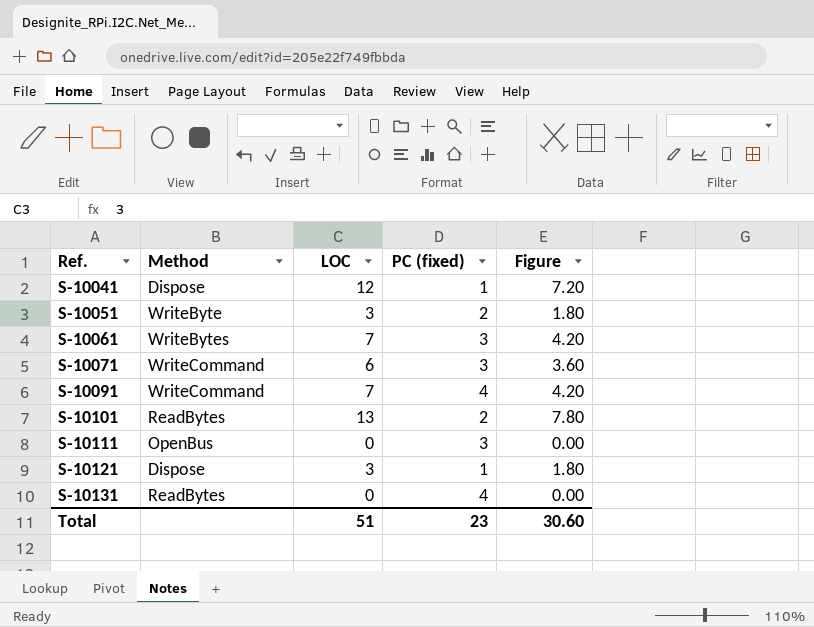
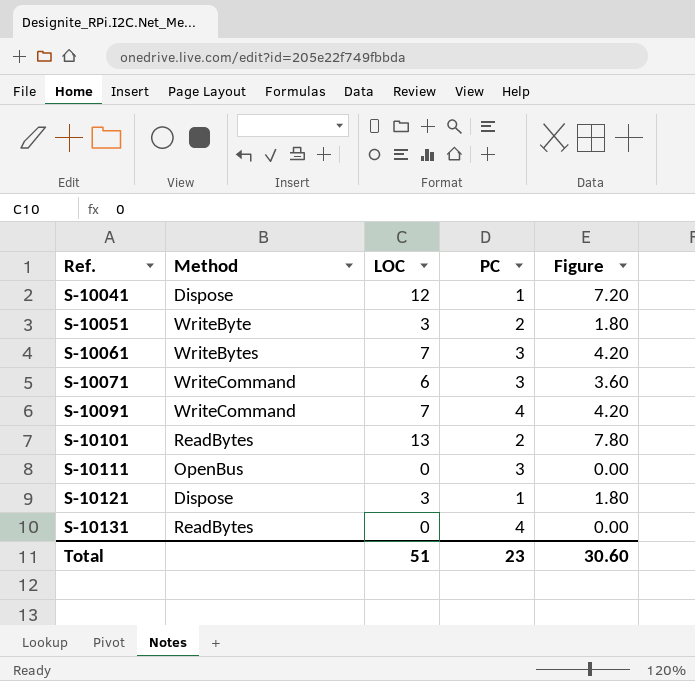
column name: PC (fixed) -> PC

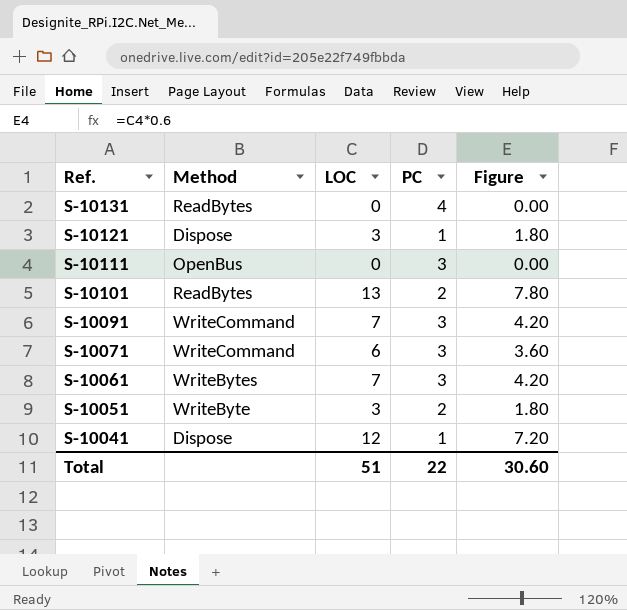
row order: Ref. ascending -> Ref. descending
S-10091 | PC: 4 -> 3
Total | PC: 23 -> 22

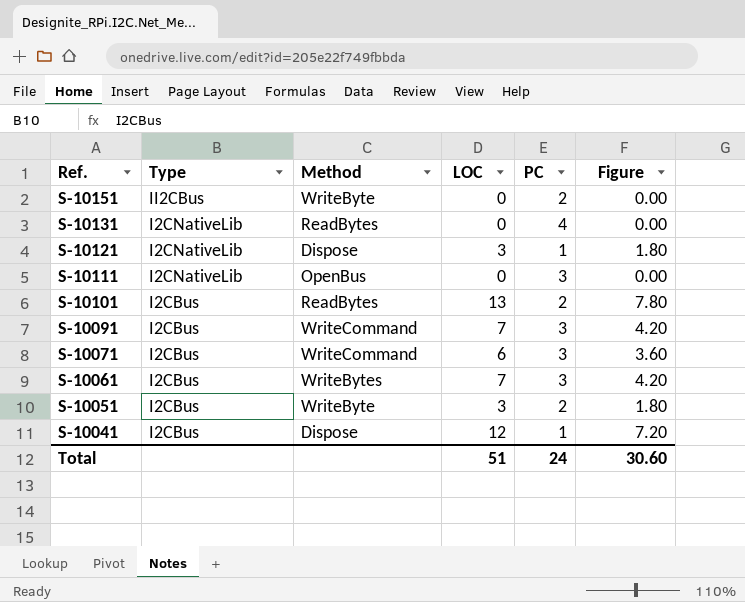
column Type | position: none -> 2
row S-10151: none -> II2CBus | WriteByte | 0 | 2 | 0.00
Total | PC: 22 -> 24

